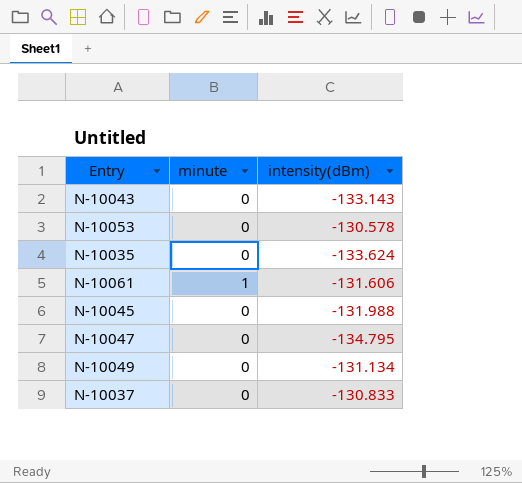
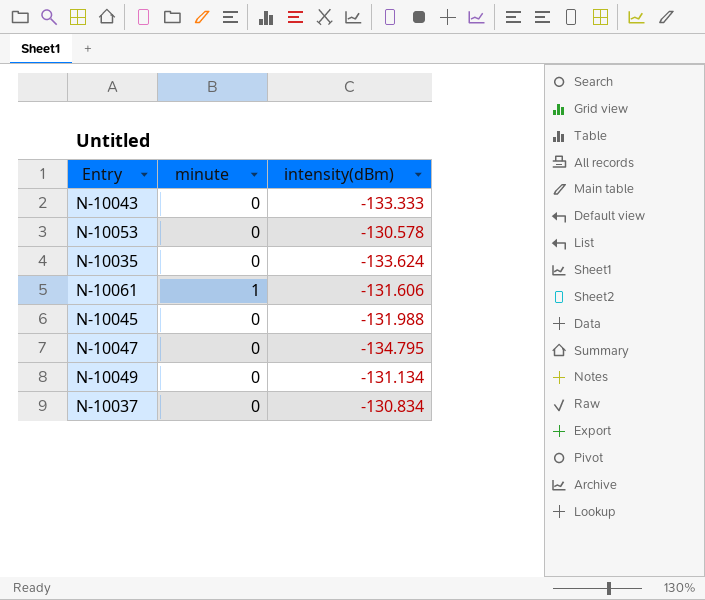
N-10043 | intensity(dBm): -133.143 -> -133.333
N-10037 | intensity(dBm): -130.833 -> -130.834

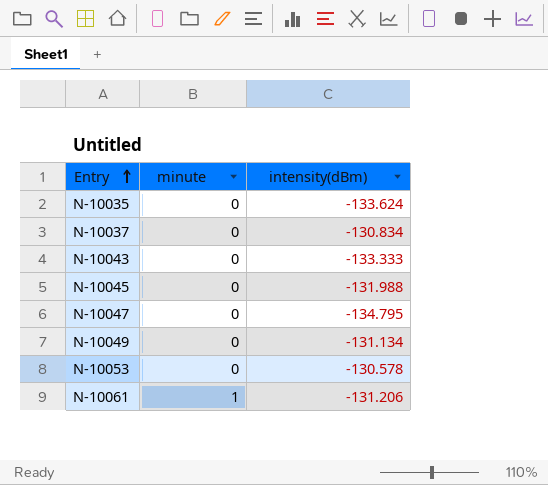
row order: none -> Entry ascending
N-10061 | intensity(dBm): -131.606 -> -131.206

